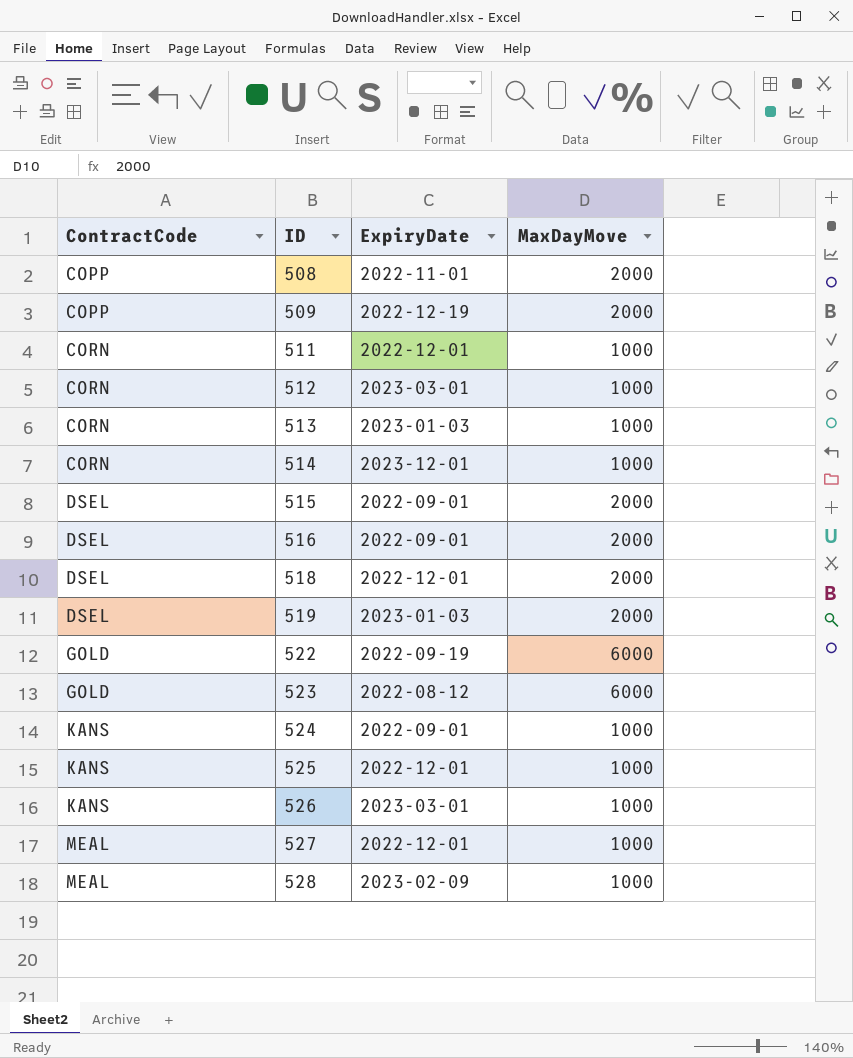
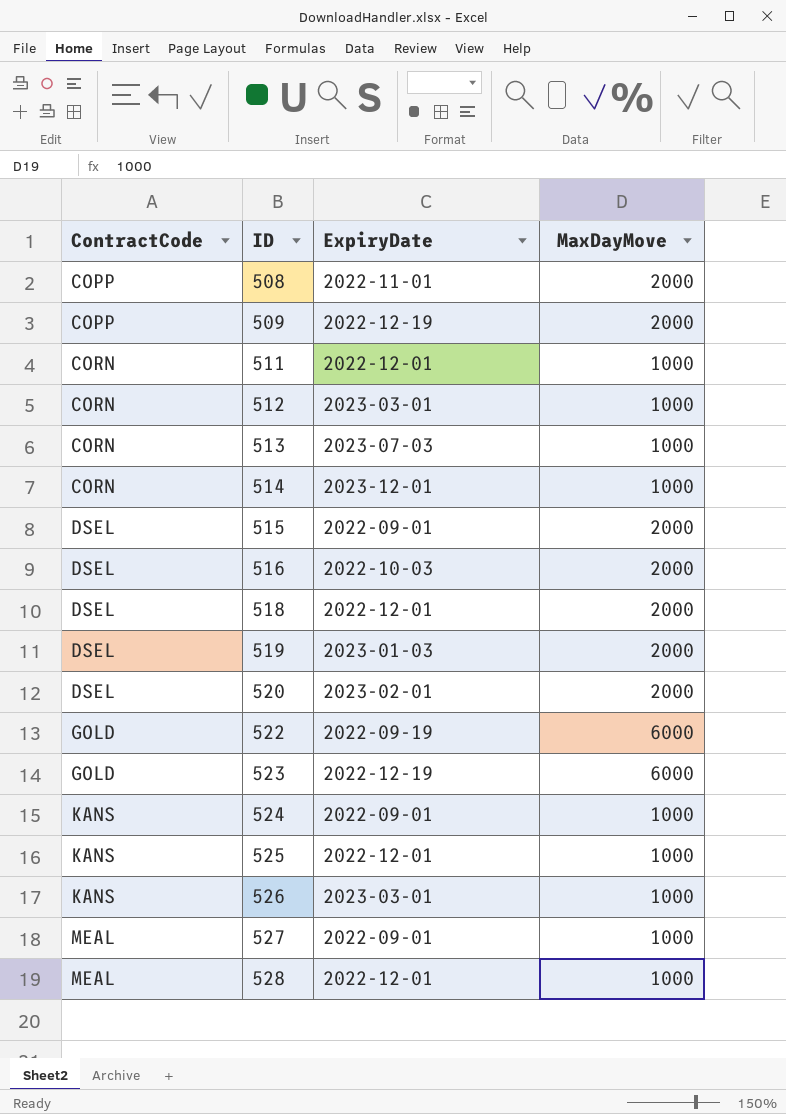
513 | ExpiryDate: 2023-01-03 -> 2023-07-03
516 | ExpiryDate: 2022-09-01 -> 2022-10-03
row 520: none -> DSEL | 2023-02-01 | 2000
523 | ExpiryDate: 2022-08-12 -> 2022-12-19
527 | ExpiryDate: 2022-12-01 -> 2022-09-01
528 | ExpiryDate: 2023-02-09 -> 2022-12-01

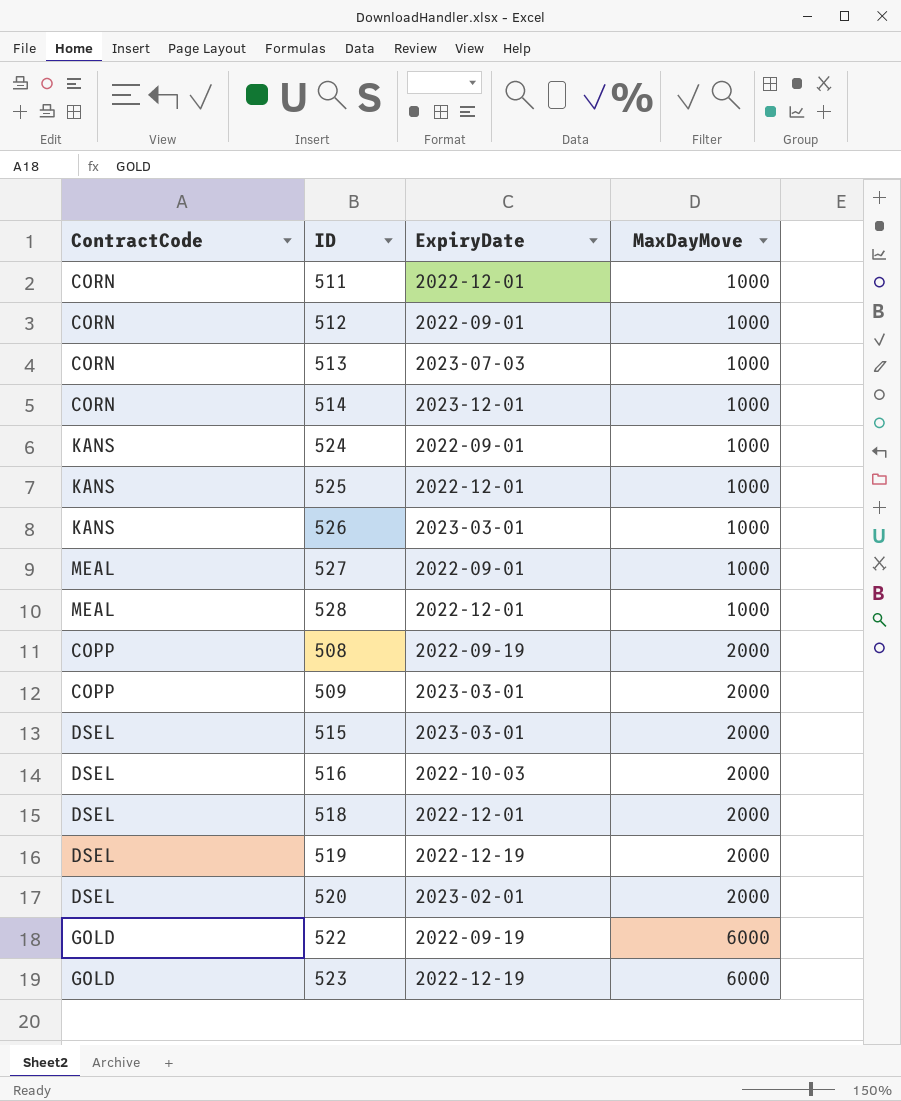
row order: ContractCode ascending -> MaxDayMove ascending
512 | ExpiryDate: 2023-03-01 -> 2022-09-01
508 | ExpiryDate: 2022-11-01 -> 2022-09-19
509 | ExpiryDate: 2022-12-19 -> 2023-03-01
515 | ExpiryDate: 2022-09-01 -> 2023-03-01
519 | ExpiryDate: 2023-01-03 -> 2022-12-19

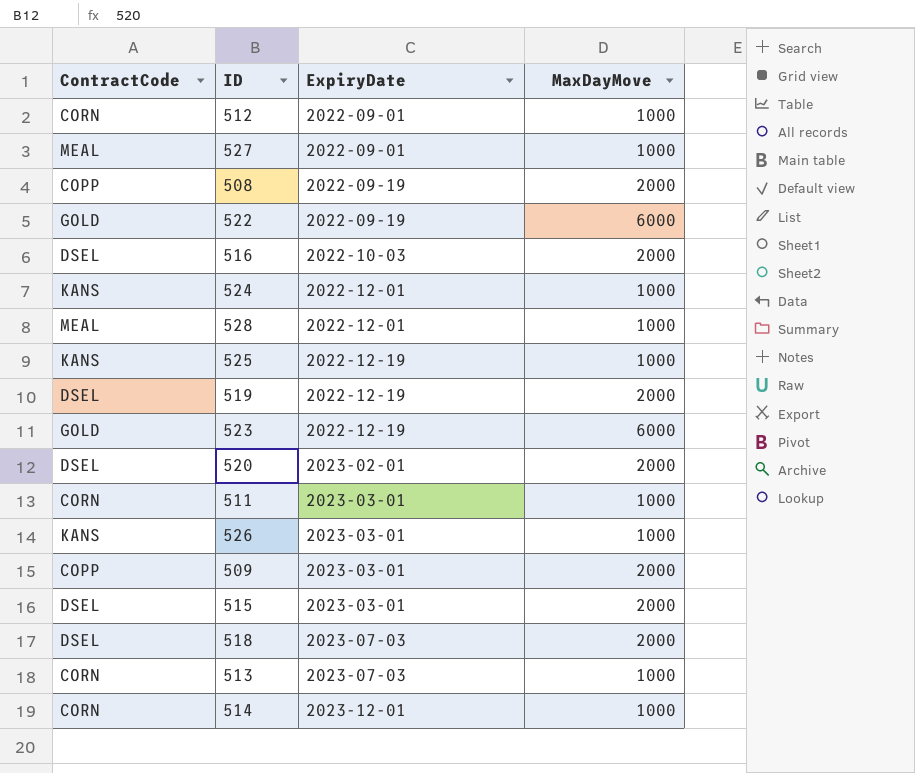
row order: MaxDayMove ascending -> ExpiryDate ascending
524 | ExpiryDate: 2022-09-01 -> 2022-12-01
525 | ExpiryDate: 2022-12-01 -> 2022-12-19
511 | ExpiryDate: 2022-12-01 -> 2023-03-01
518 | ExpiryDate: 2022-12-01 -> 2023-07-03

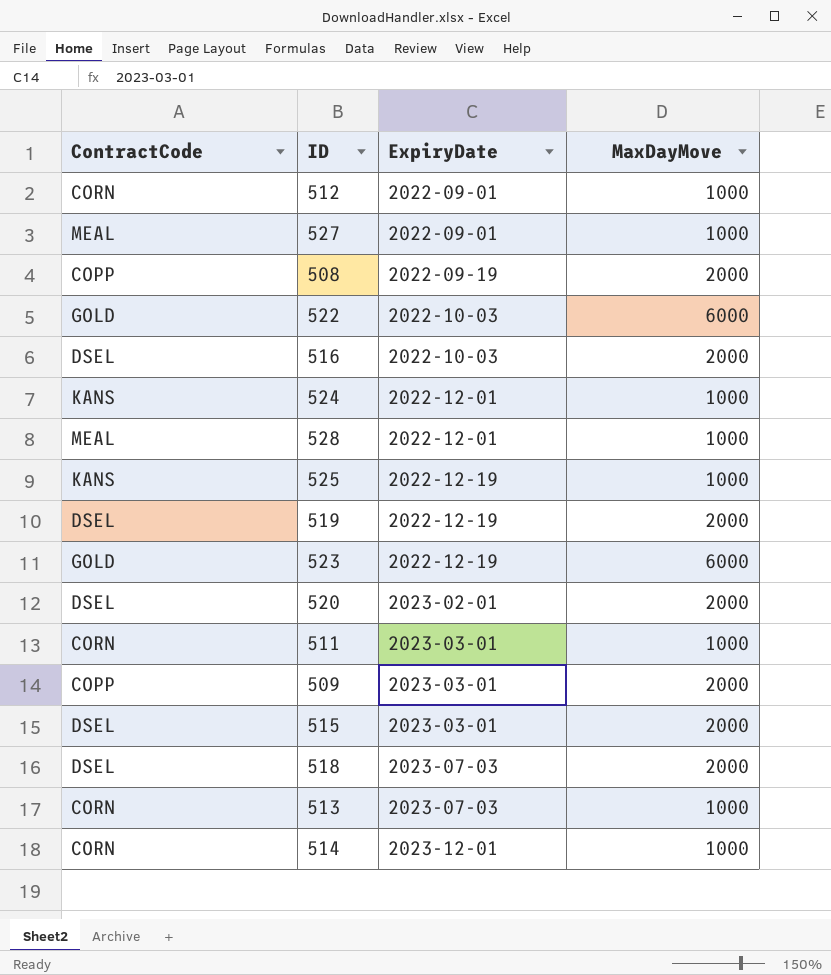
row 526: KANS | 2023-03-01 | 1000 -> none
522 | ExpiryDate: 2022-09-19 -> 2022-10-03

